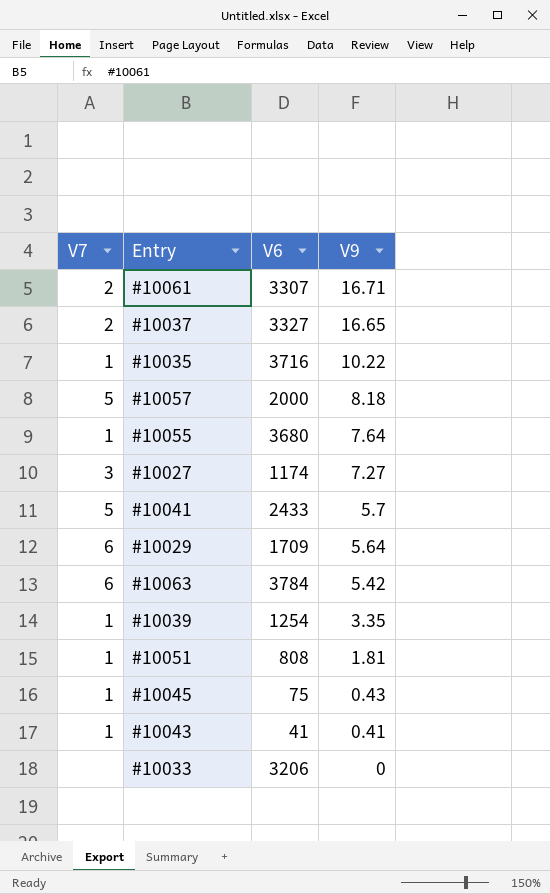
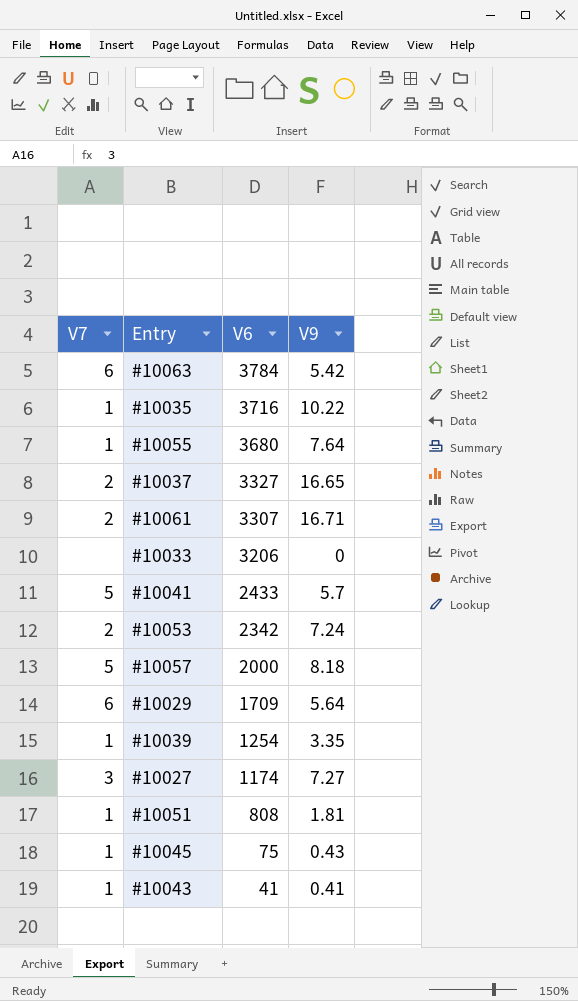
row order: V9 descending -> V6 descending
row #10053: none -> 2 | 2342 | 7.24

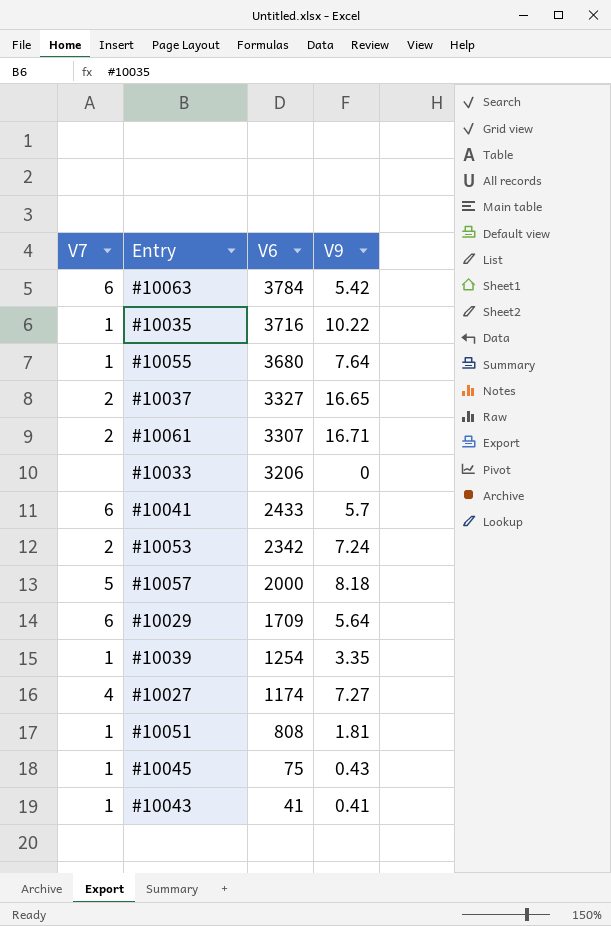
#10041 | V7: 5 -> 6
#10027 | V7: 3 -> 4

